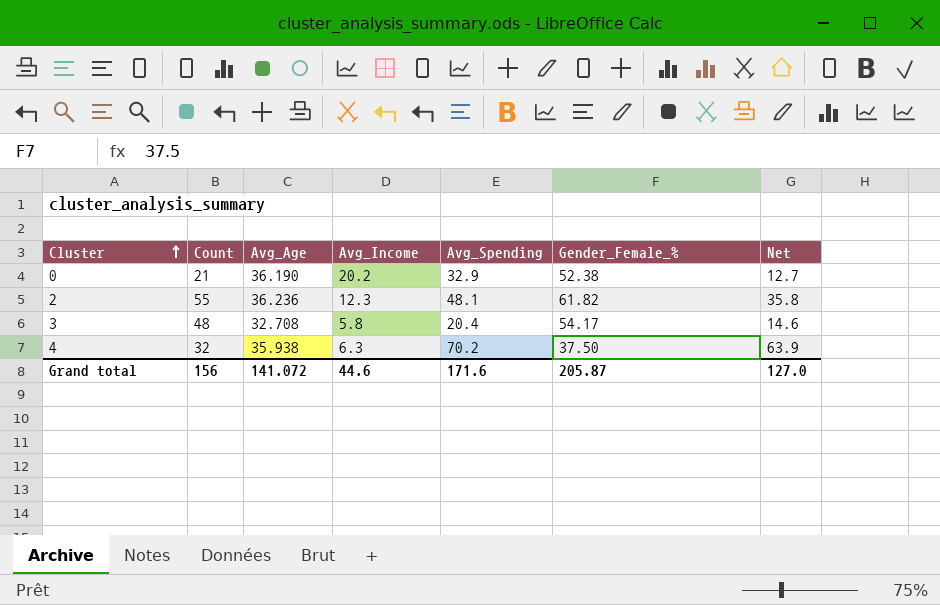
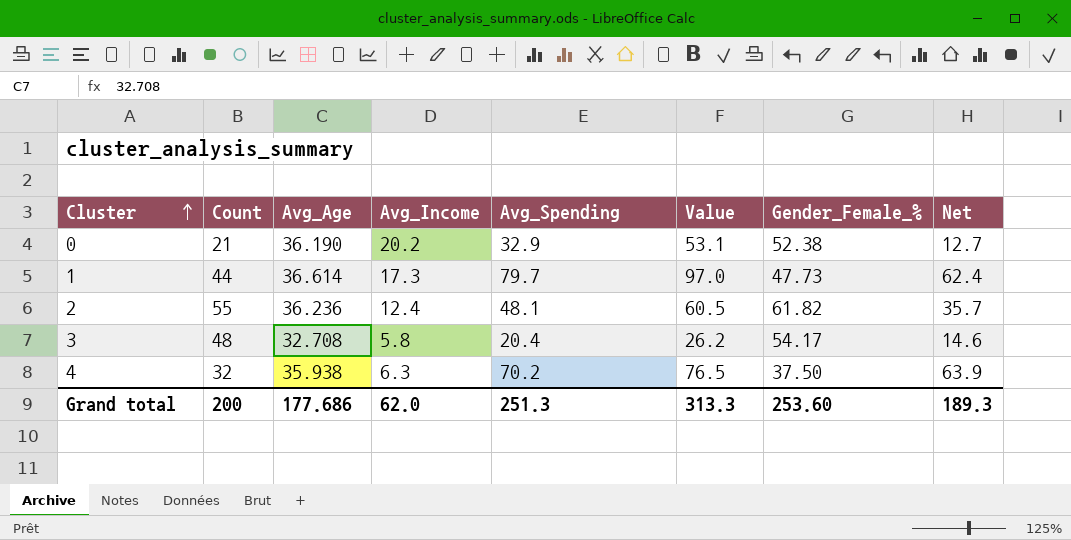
column Value | formula: none -> [Avg_Income] + [Avg_Spending]
row 1: none -> 44 | 36.614 | 17.3 | 79.7 | 97.0 | 47.73 | 62.4
2 | Avg_Income: 12.3 -> 12.4
2 | Net: 35.8 -> 35.7
Grand total | Count: 156 -> 200
Grand total | Avg_Age: 141.072 -> 177.686
Grand total | Avg_Income: 44.6 -> 62.0
Grand total | Avg_Spending: 171.6 -> 251.3
Grand total | Gender_Female_%: 205.87 -> 253.60
Grand total | Net: 127.0 -> 189.3

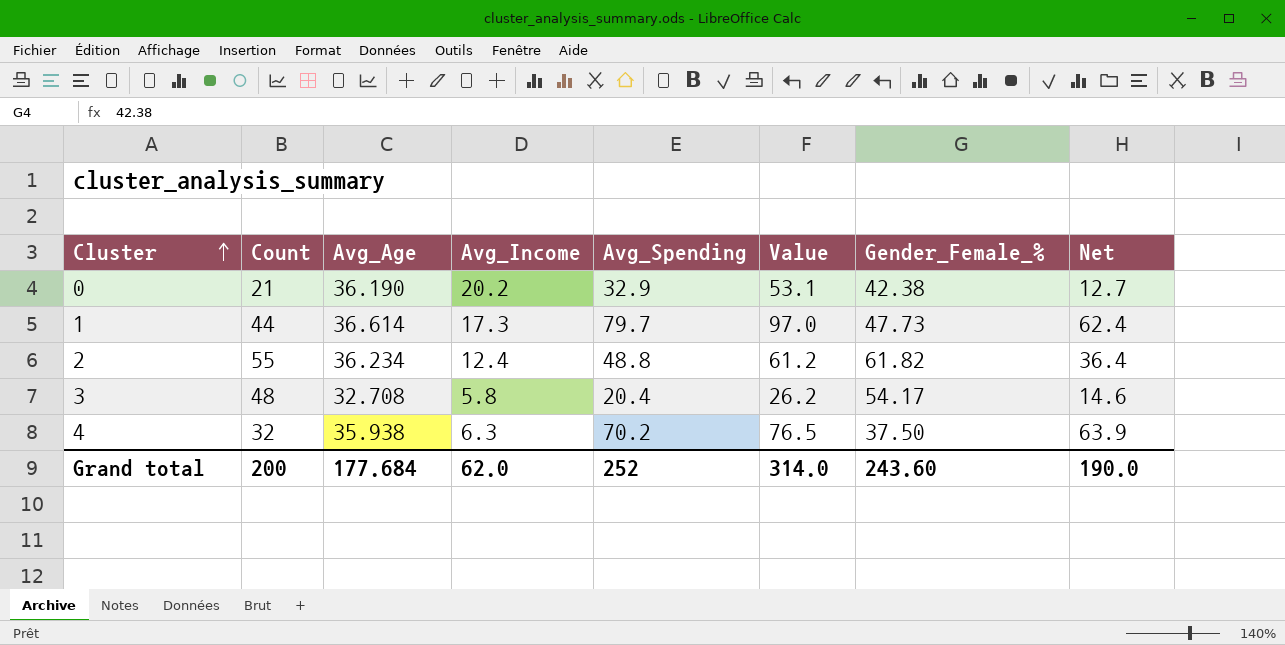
0 | Gender_Female_%: 52.38 -> 42.38
2 | Avg_Age: 36.236 -> 36.234
2 | Avg_Spending: 48.1 -> 48.8
2 | Value: 60.5 -> 61.2
2 | Net: 35.7 -> 36.4
Grand total | Avg_Age: 177.686 -> 177.684
Grand total | Avg_Spending: 251.3 -> 252
Grand total | Value: 313.3 -> 314.0
Grand total | Gender_Female_%: 253.60 -> 243.60
Grand total | Net: 189.3 -> 190.0

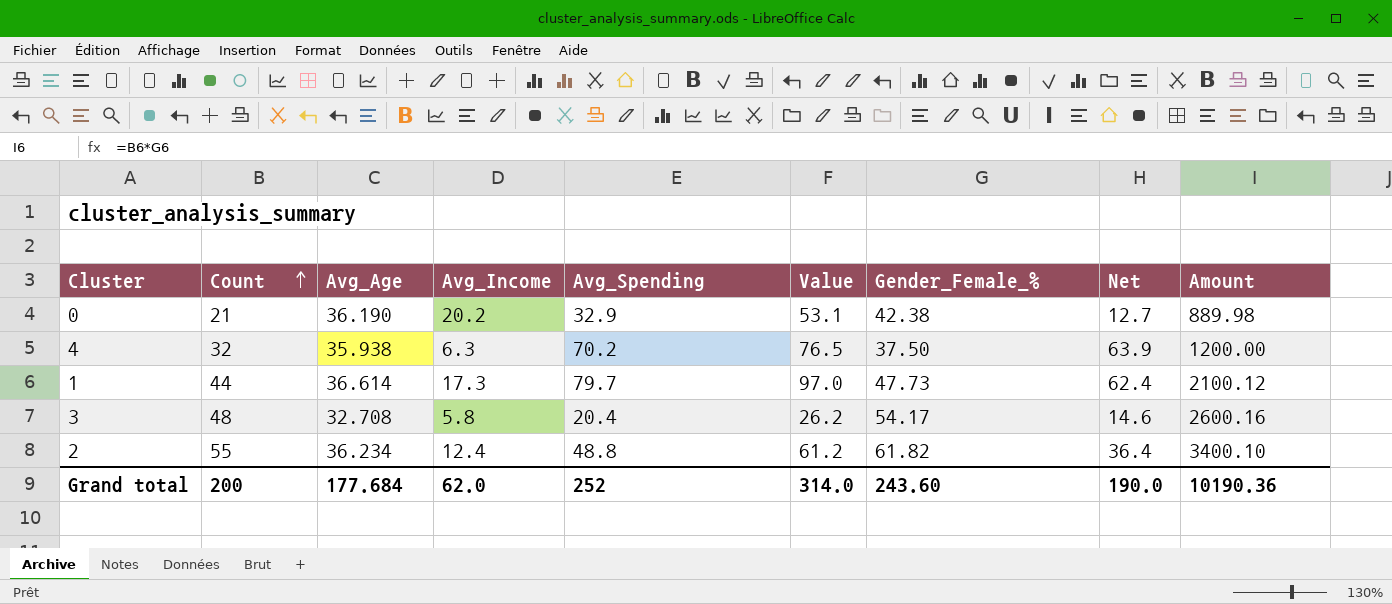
row order: Cluster ascending -> Count ascending
column Amount | formula: none -> [Count] * [Gender_Female_%]

